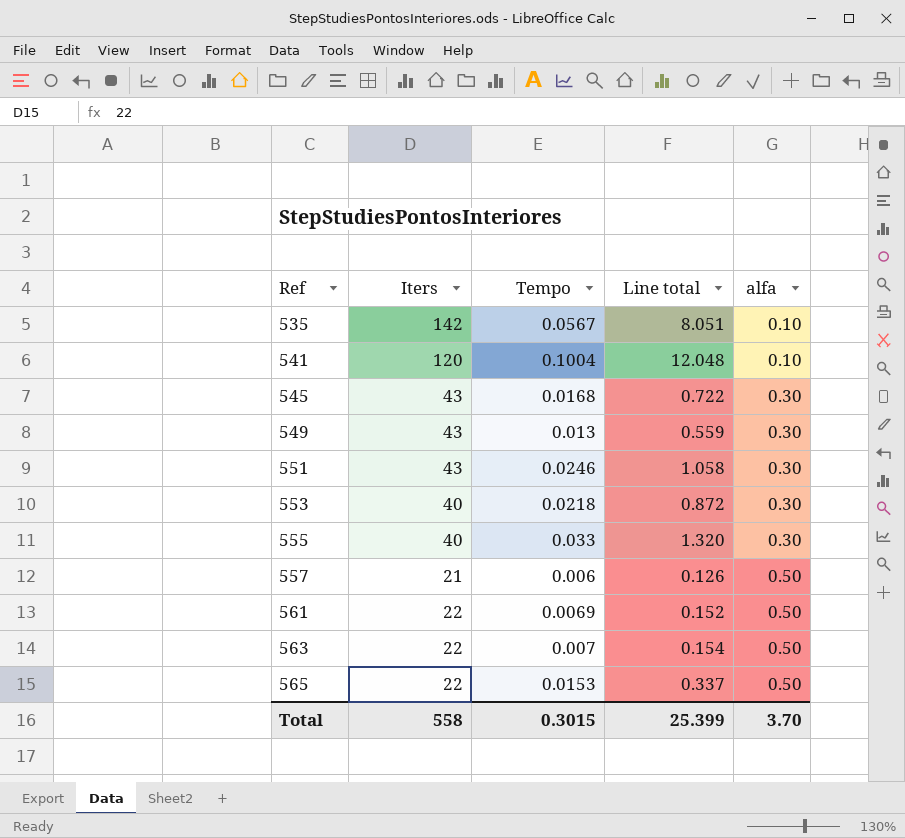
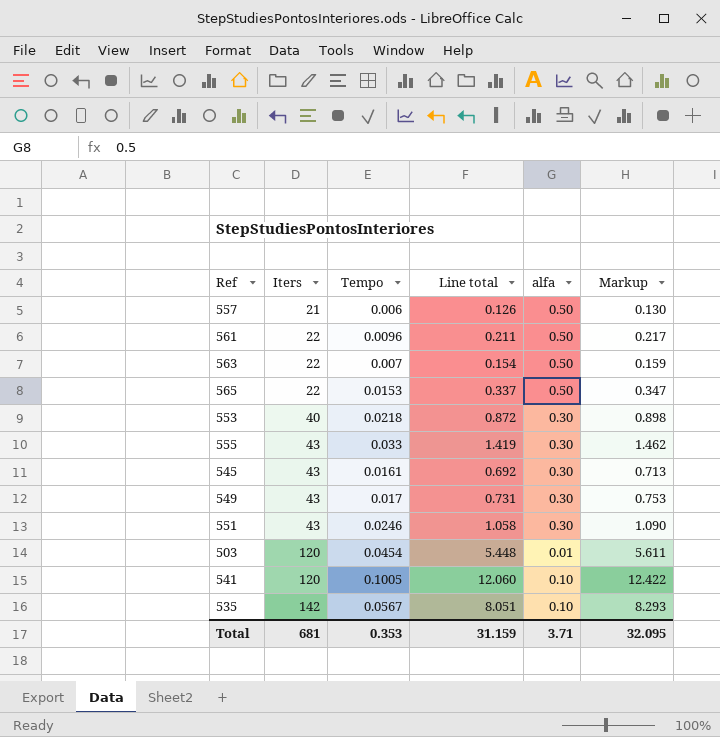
row order: Ref ascending -> Iters ascending
column Markup | formula: none -> [Line total] * 1.03
561 | Tempo: 0.0069 -> 0.0096
561 | Line total: 0.152 -> 0.211
555 | Iters: 40 -> 43
555 | Line total: 1.320 -> 1.419
545 | Tempo: 0.0168 -> 0.0161
545 | Line total: 0.722 -> 0.692
549 | Tempo: 0.013 -> 0.017
549 | Line total: 0.559 -> 0.731
row 503: none -> 120 | 0.0454 | 5.448 | 0.01 | 5.611
541 | Tempo: 0.1004 -> 0.1005
541 | Line total: 12.048 -> 12.060
Total | Iters: 558 -> 681
Total | Tempo: 0.3015 -> 0.353
Total | Line total: 25.399 -> 31.159
Total | alfa: 3.70 -> 3.71

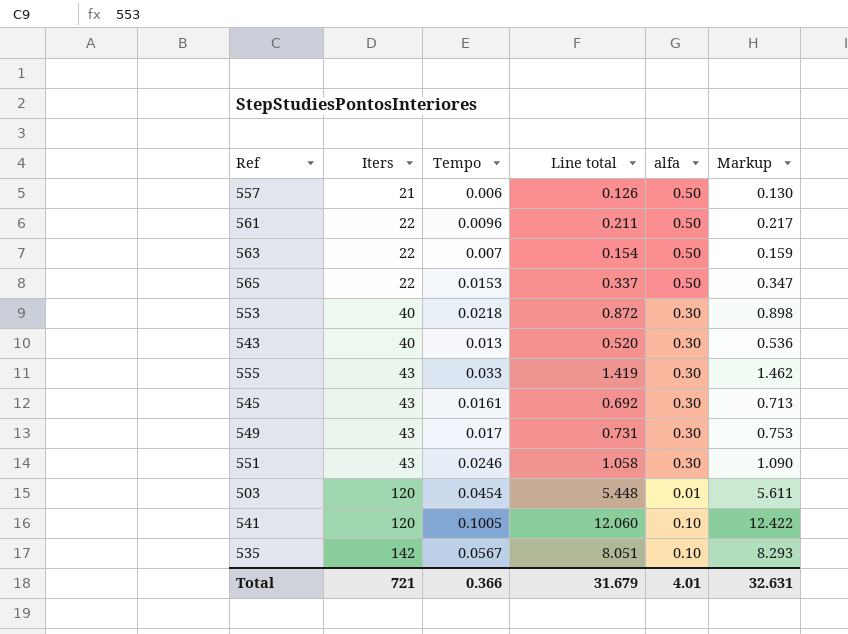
row 543: none -> 40 | 0.013 | 0.520 | 0.30 | 0.536
Total | Iters: 681 -> 721
Total | Tempo: 0.353 -> 0.366
Total | Line total: 31.159 -> 31.679
Total | alfa: 3.71 -> 4.01
Total | Markup: 32.095 -> 32.631

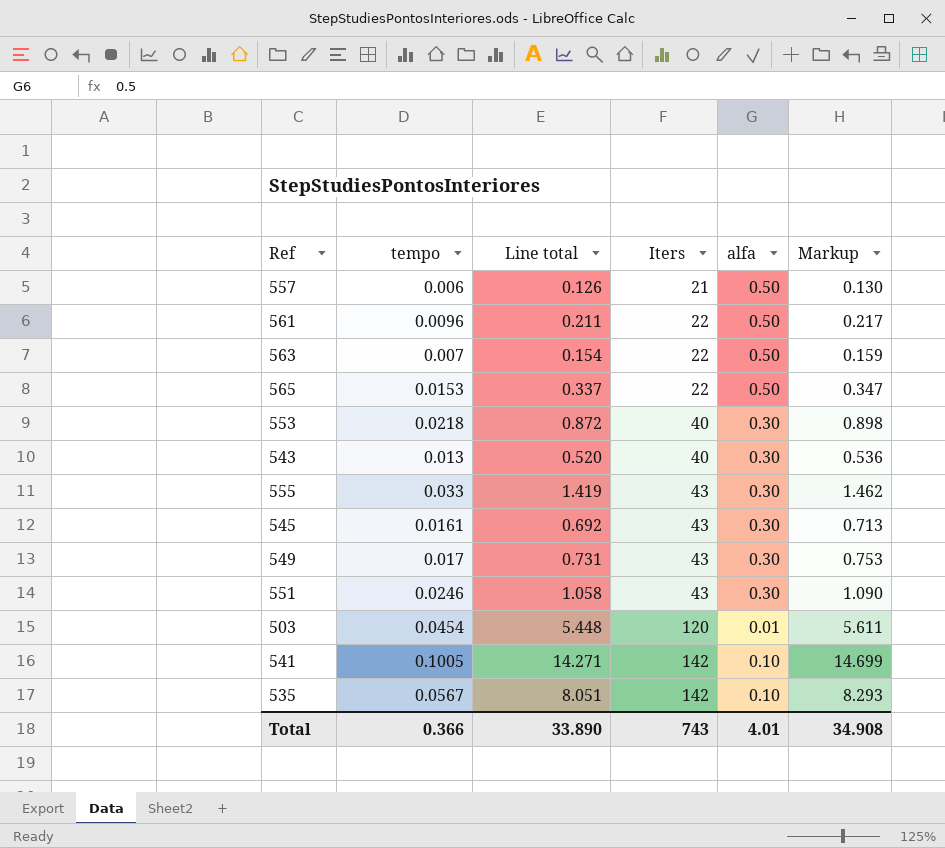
column name: Tempo -> tempo
column Iters | position: 2 -> 4
541 | Line total: 12.060 -> 14.271
541 | Iters: 120 -> 142
541 | Markup: 12.422 -> 14.699
Total | Line total: 31.679 -> 33.890
Total | Iters: 721 -> 743
Total | Markup: 32.631 -> 34.908

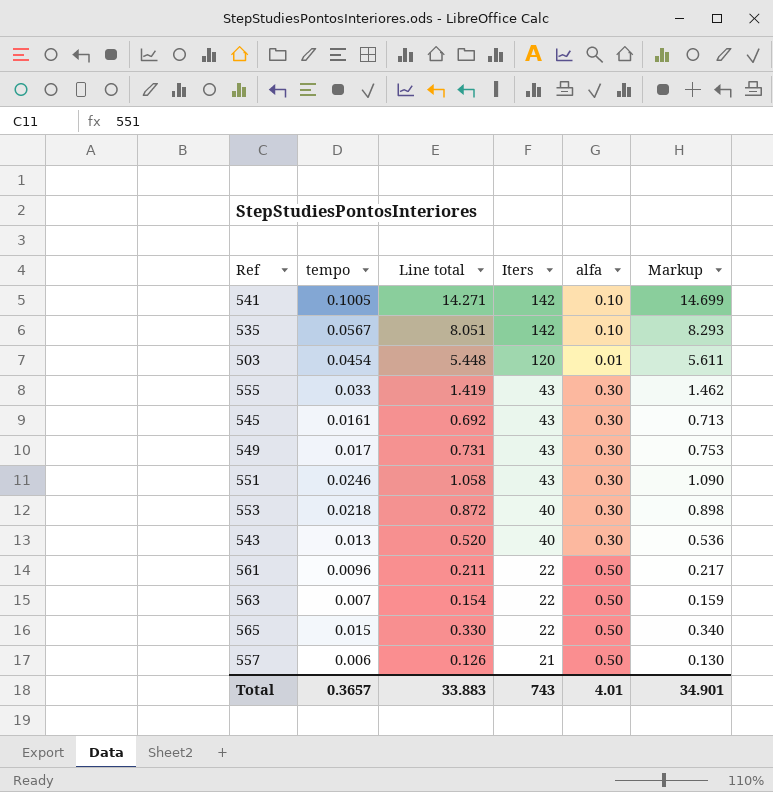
row order: Iters ascending -> Iters descending
565 | tempo: 0.0153 -> 0.015
565 | Line total: 0.337 -> 0.330
565 | Markup: 0.347 -> 0.340
Total | tempo: 0.366 -> 0.3657
Total | Line total: 33.890 -> 33.883
Total | Markup: 34.908 -> 34.901

